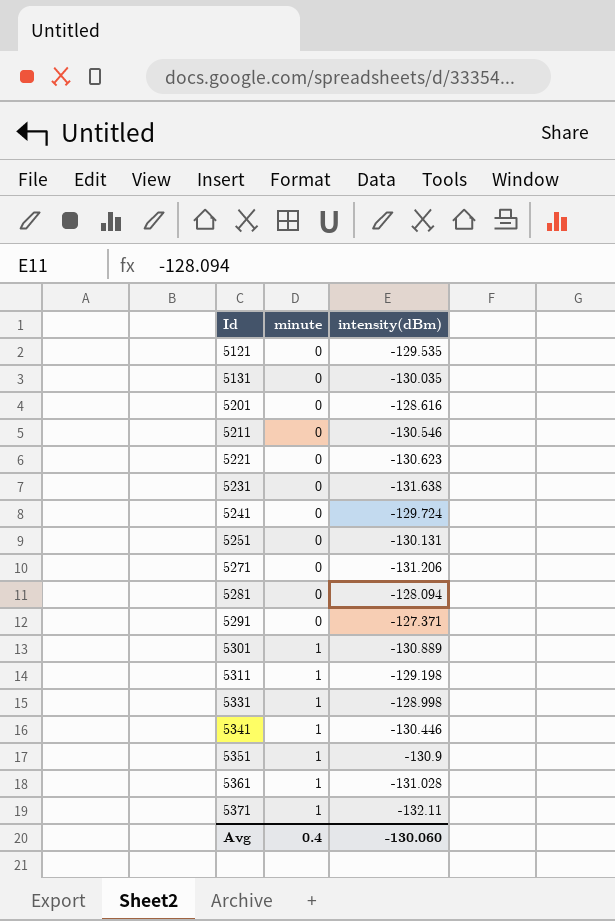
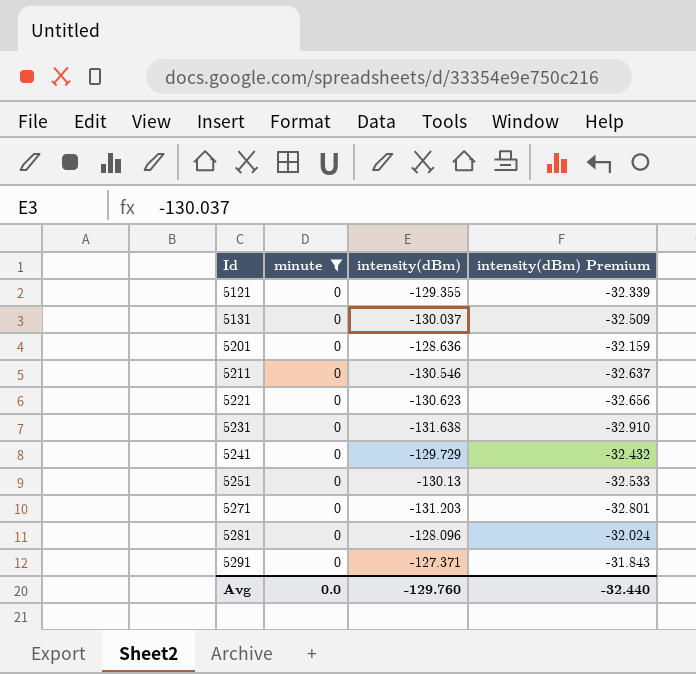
filter: none -> minute = 0
column intensity(dBm) Premium | formula: none -> [intensity(dBm)] * 0.25
5121 | intensity(dBm): -129.535 -> -129.355
5131 | intensity(dBm): -130.035 -> -130.037
5201 | intensity(dBm): -128.616 -> -128.636
5241 | intensity(dBm): -129.724 -> -129.729
5251 | intensity(dBm): -130.131 -> -130.13
5271 | intensity(dBm): -131.206 -> -131.203
5281 | intensity(dBm): -128.094 -> -128.096
Avg | minute: 0.4 -> 0.0
Avg | intensity(dBm): -130.060 -> -129.760

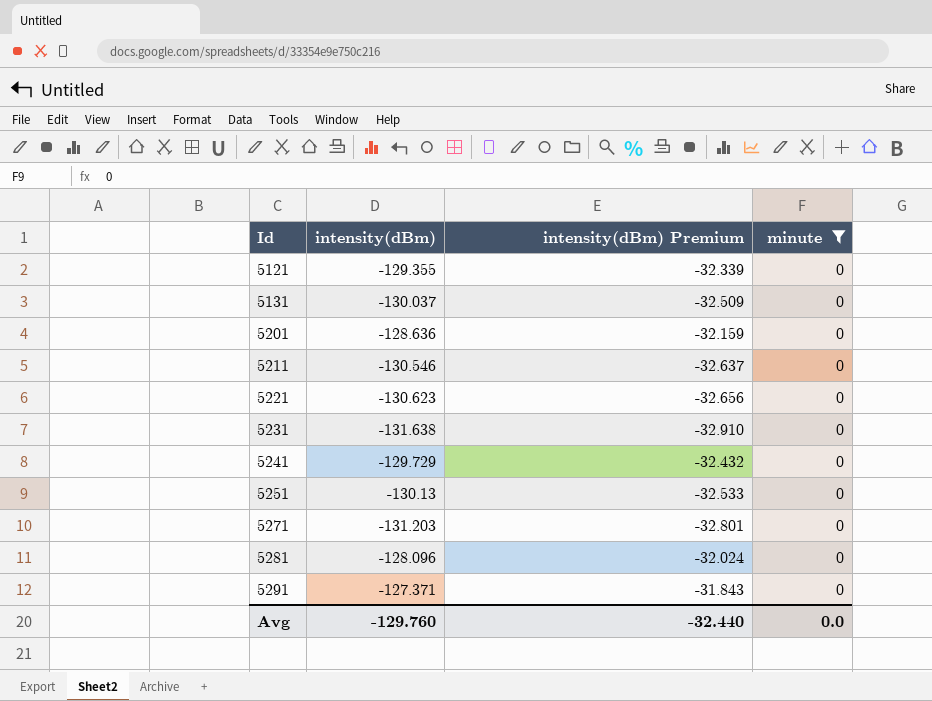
column minute | position: 2 -> 4

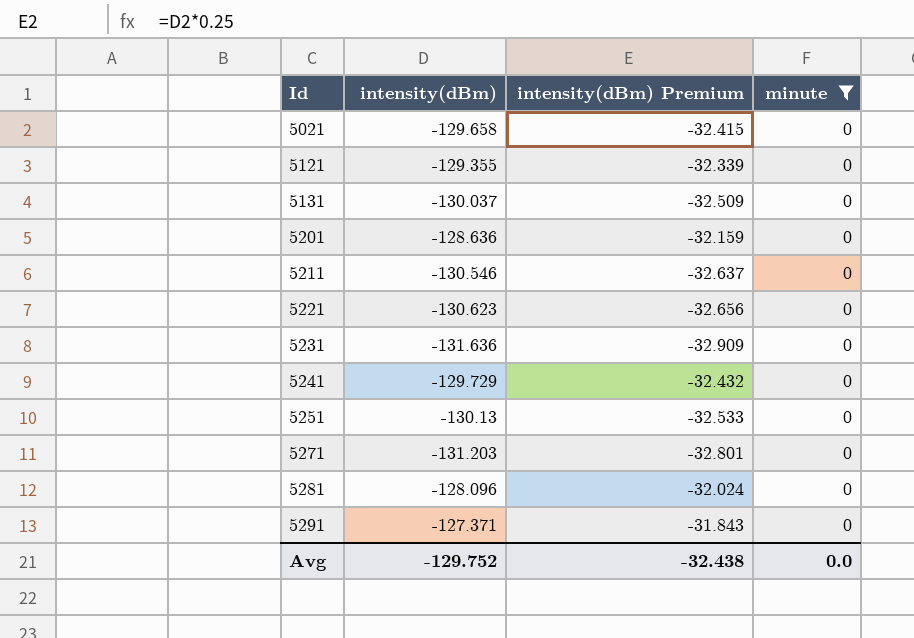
row 5021: none -> -129.658 | -32.415 | 0
5231 | intensity(dBm): -131.638 -> -131.636
5231 | intensity(dBm) Premium: -32.910 -> -32.909
Avg | intensity(dBm): -129.760 -> -129.752
Avg | intensity(dBm) Premium: -32.440 -> -32.438

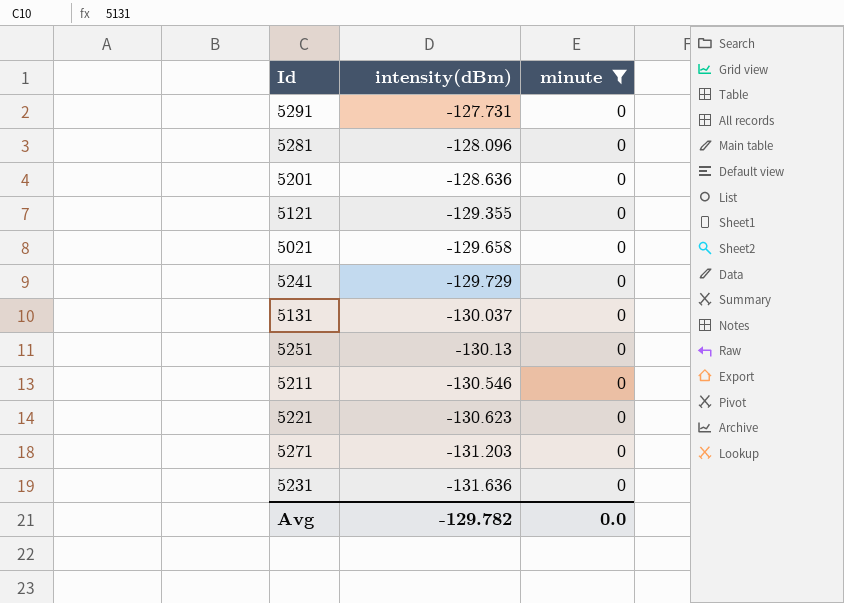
row order: Id ascending -> intensity(dBm) descending
column intensity(dBm) Premium | formula: [intensity(dBm)] * 0.25 -> none
5291 | intensity(dBm): -127.371 -> -127.731
Avg | intensity(dBm): -129.752 -> -129.782

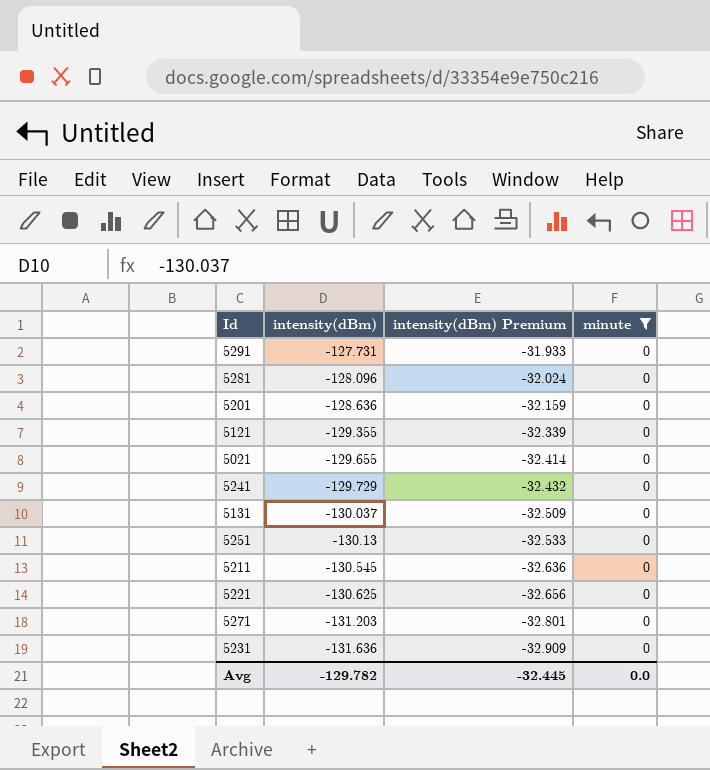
column intensity(dBm) Premium | formula: none -> [intensity(dBm)] * 0.25
5021 | intensity(dBm): -129.658 -> -129.655
5211 | intensity(dBm): -130.546 -> -130.545
5221 | intensity(dBm): -130.623 -> -130.625

